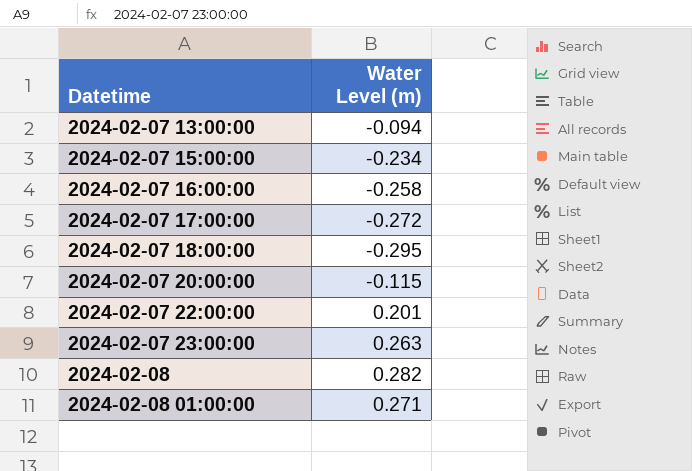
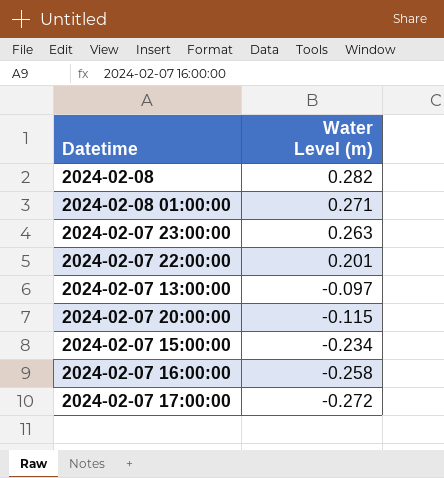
row order: Datetime ascending -> Water Level (m) descending
row 2024-02-07 18:00:00: -0.295 -> none
2024-02-07 13:00:00 | Water Level (m): -0.094 -> -0.097

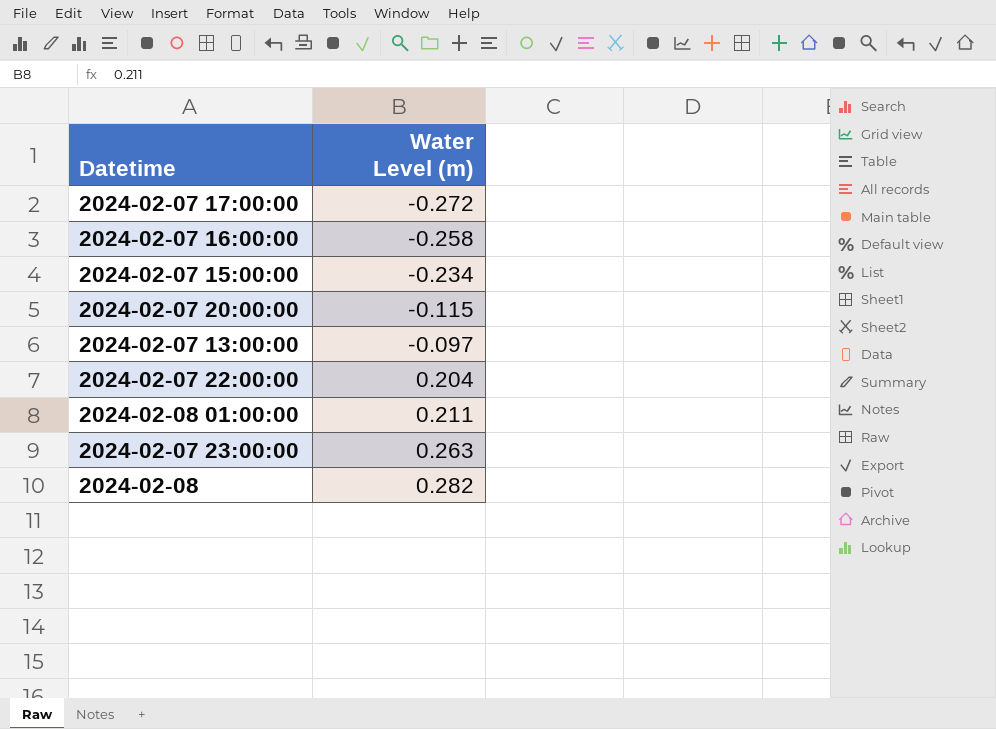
row order: Water Level (m) descending -> Water Level (m) ascending
2024-02-07 22:00:00 | Water Level (m): 0.201 -> 0.204
2024-02-08 01:00:00 | Water Level (m): 0.271 -> 0.211

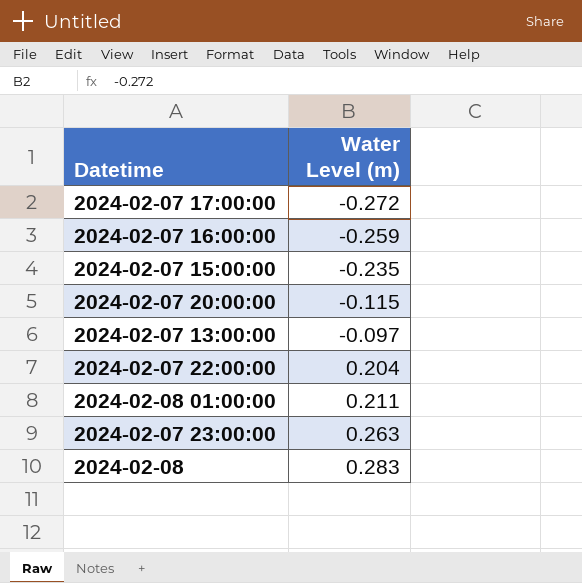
2024-02-07 16:00:00 | Water Level (m): -0.258 -> -0.259
2024-02-07 15:00:00 | Water Level (m): -0.234 -> -0.235
2024-02-08 | Water Level (m): 0.282 -> 0.283

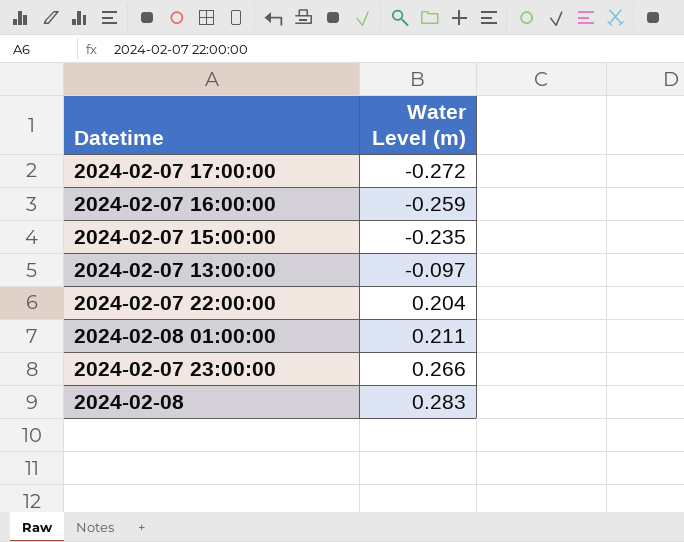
row 2024-02-07 20:00:00: -0.115 -> none
2024-02-07 23:00:00 | Water Level (m): 0.263 -> 0.266

